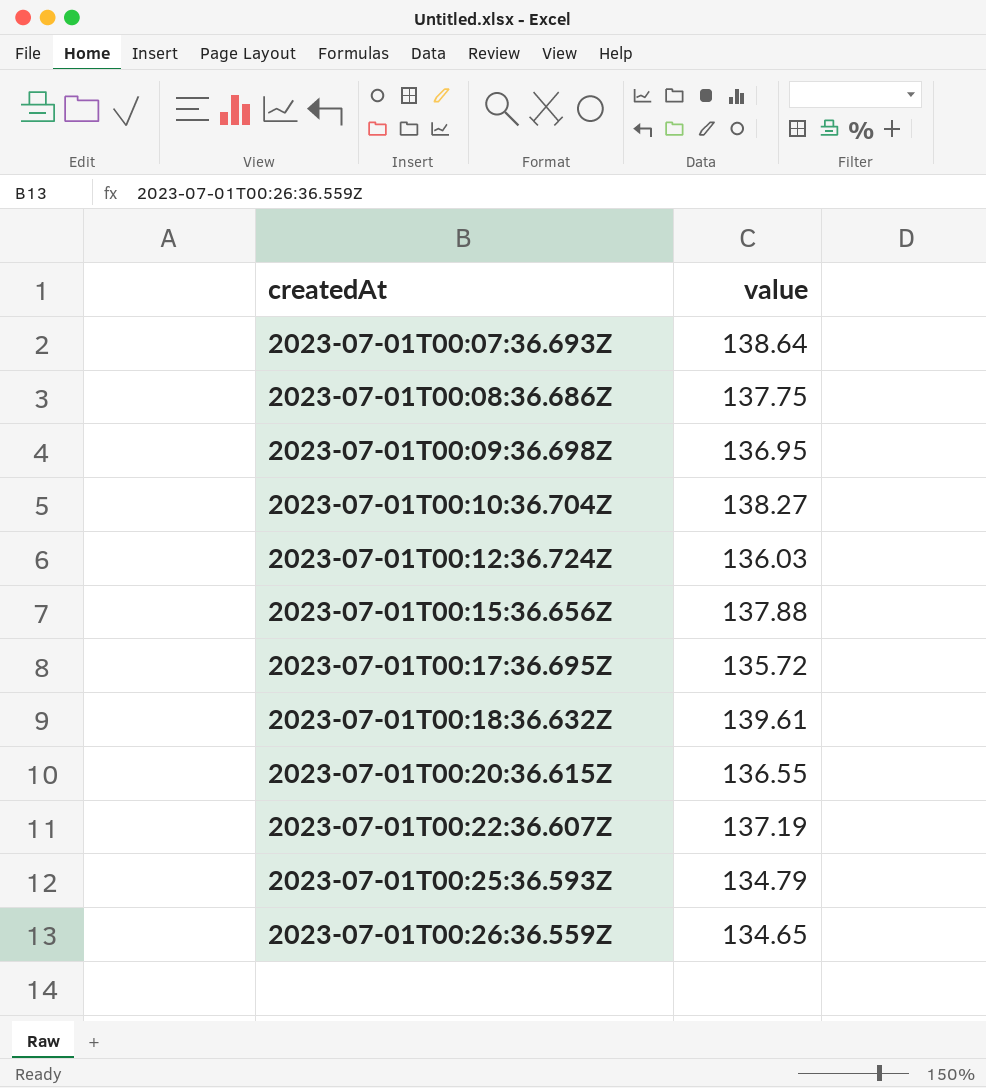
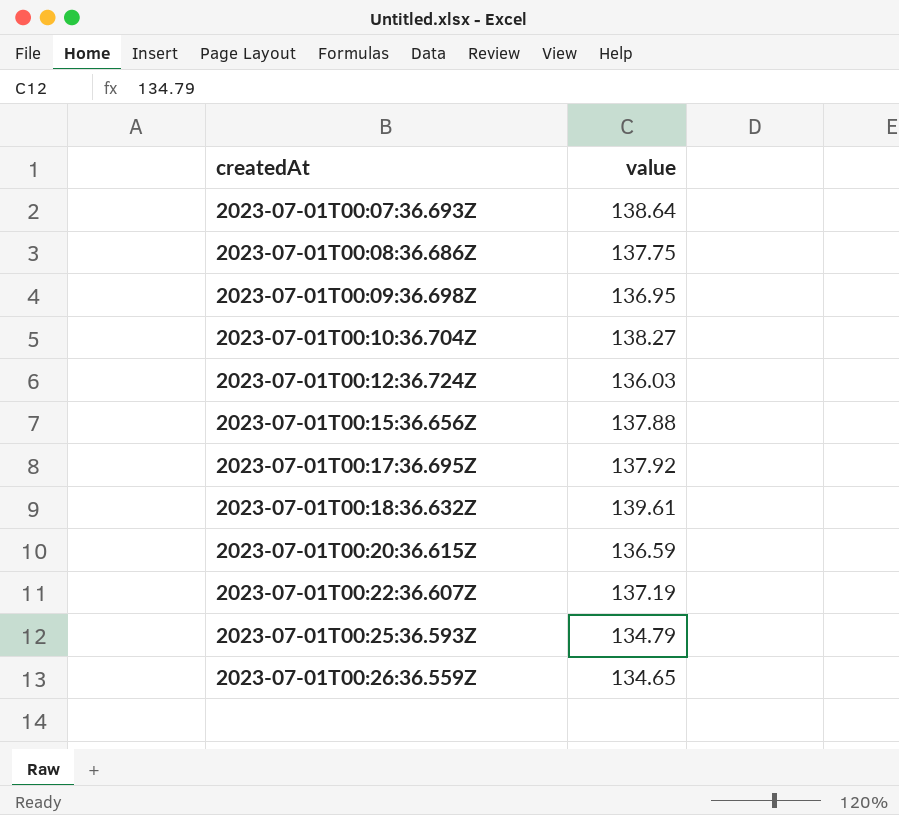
2023-07-01T00:17:36.695Z | value: 135.72 -> 137.92
2023-07-01T00:20:36.615Z | value: 136.55 -> 136.59

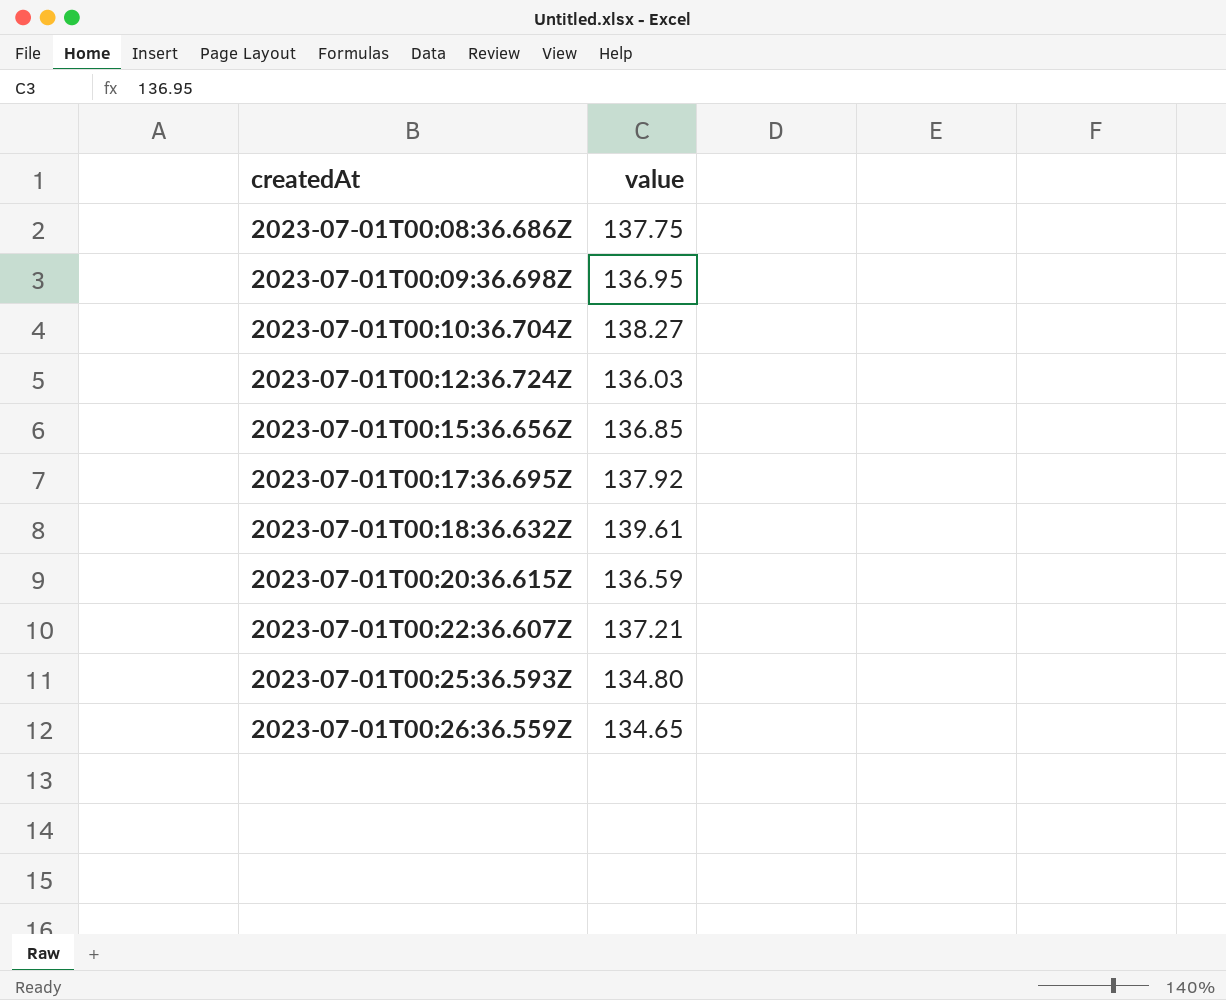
row 2023-07-01T00:07:36.693Z: 138.64 -> none
2023-07-01T00:15:36.656Z | value: 137.88 -> 136.85
2023-07-01T00:22:36.607Z | value: 137.19 -> 137.21
2023-07-01T00:25:36.593Z | value: 134.79 -> 134.80

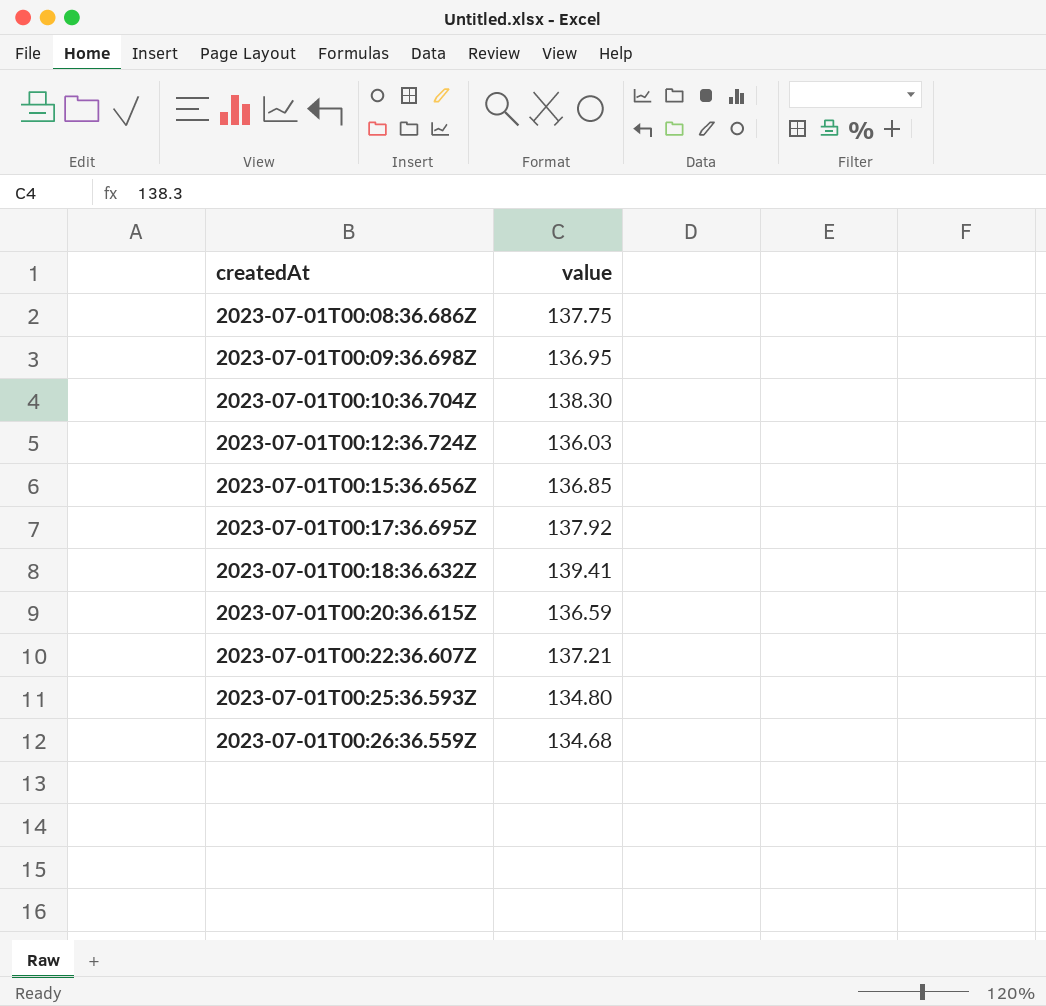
2023-07-01T00:10:36.704Z | value: 138.27 -> 138.30
2023-07-01T00:18:36.632Z | value: 139.61 -> 139.41
2023-07-01T00:26:36.559Z | value: 134.65 -> 134.68

